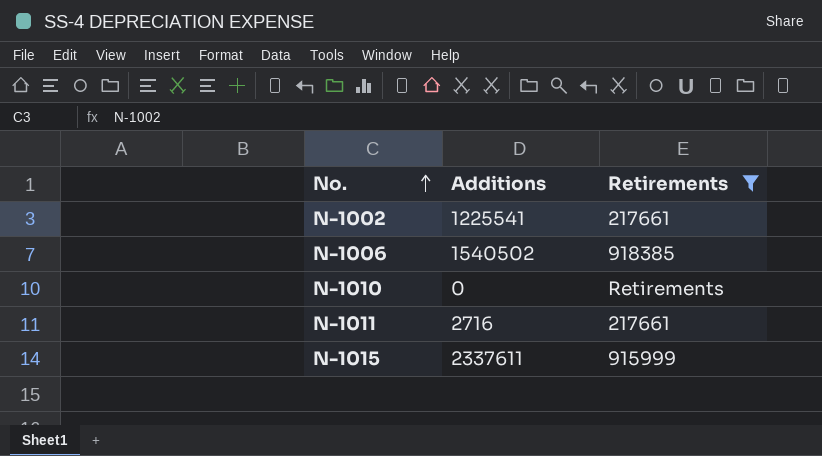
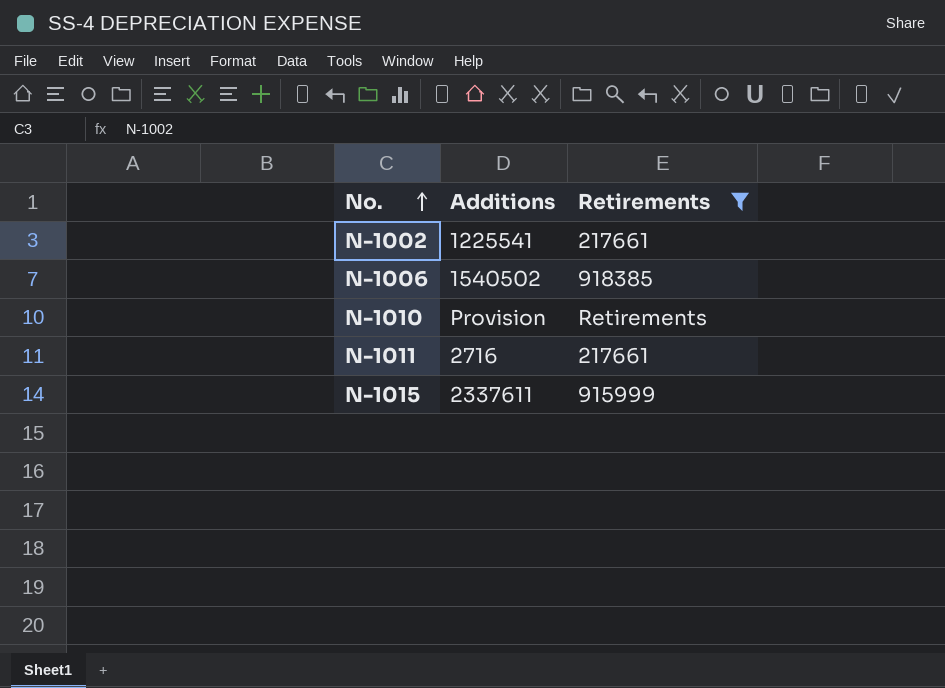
N-1010 | Additions: 0 -> Provision

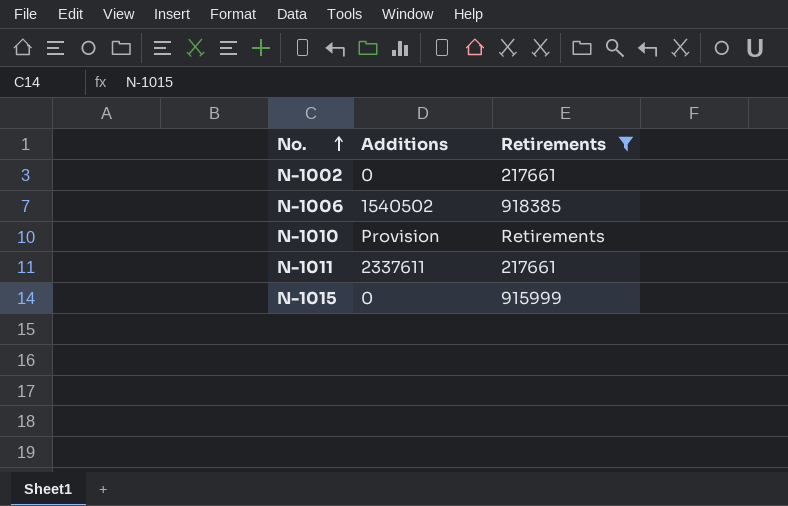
N-1002 | Additions: 1225541 -> 0
N-1011 | Additions: 2716 -> 2337611
N-1015 | Additions: 2337611 -> 0

